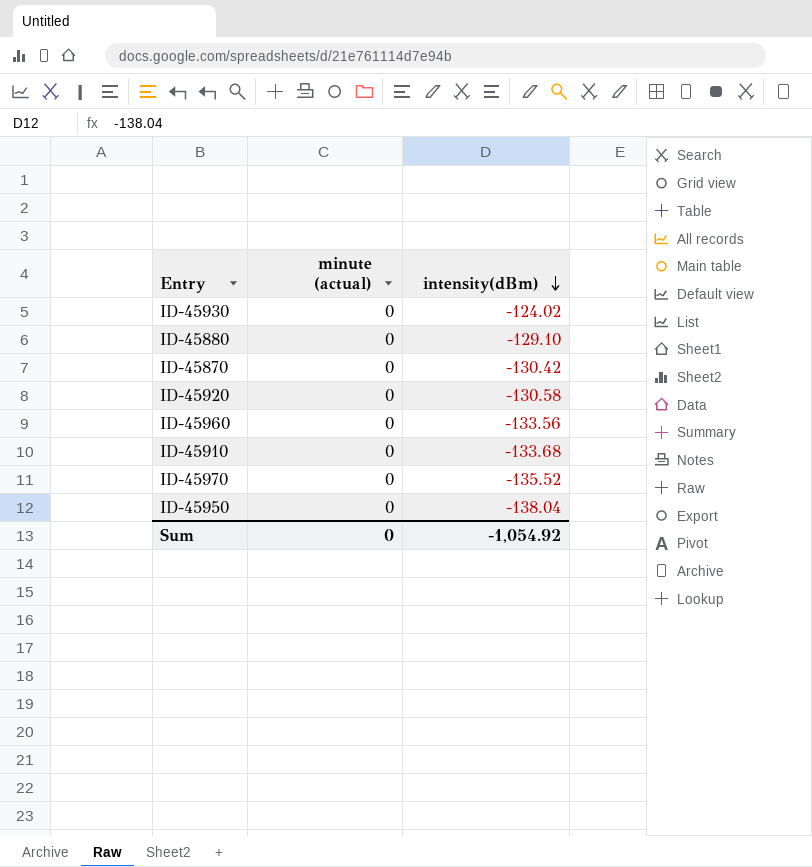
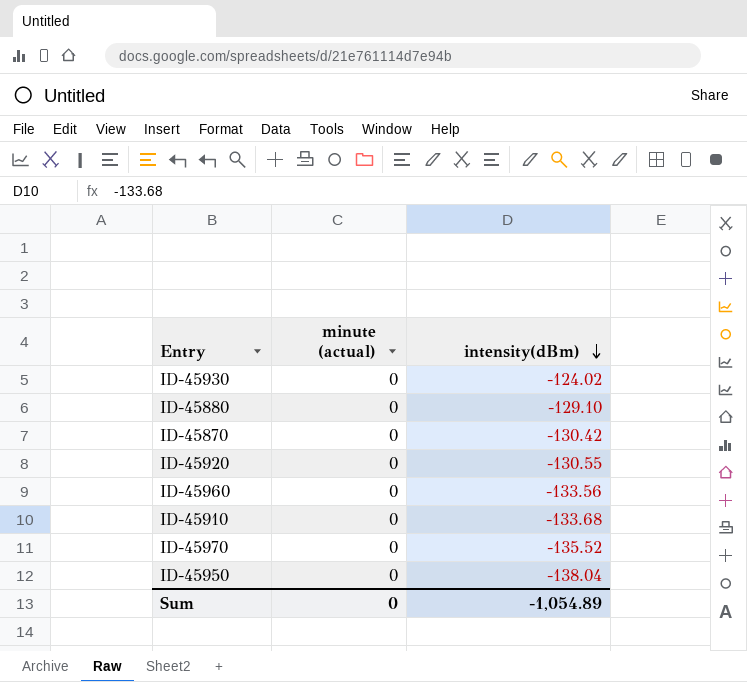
ID-45920 | intensity(dBm): -130.58 -> -130.55
Sum | intensity(dBm): -1,054.92 -> -1,054.89

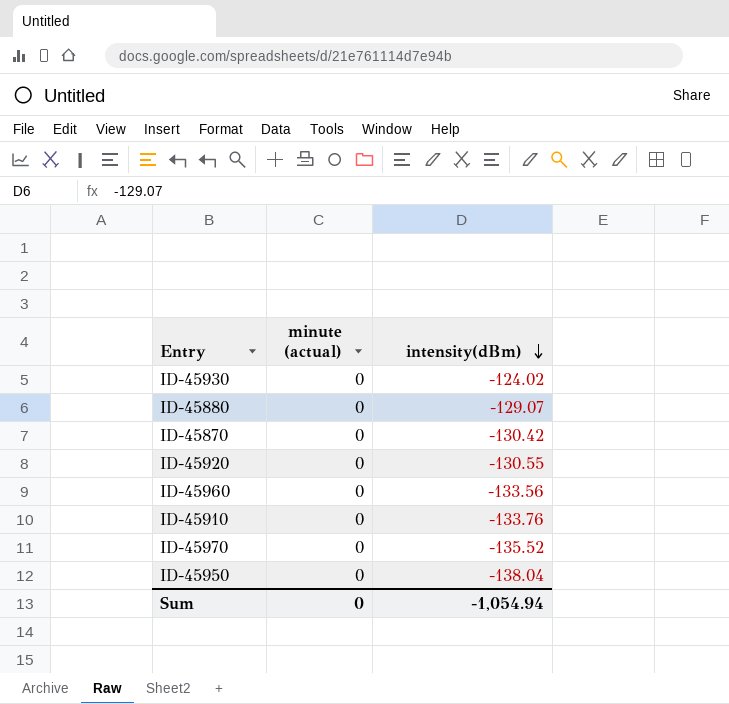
ID-45880 | intensity(dBm): -129.10 -> -129.07
ID-45910 | intensity(dBm): -133.68 -> -133.76
Sum | intensity(dBm): -1,054.89 -> -1,054.94

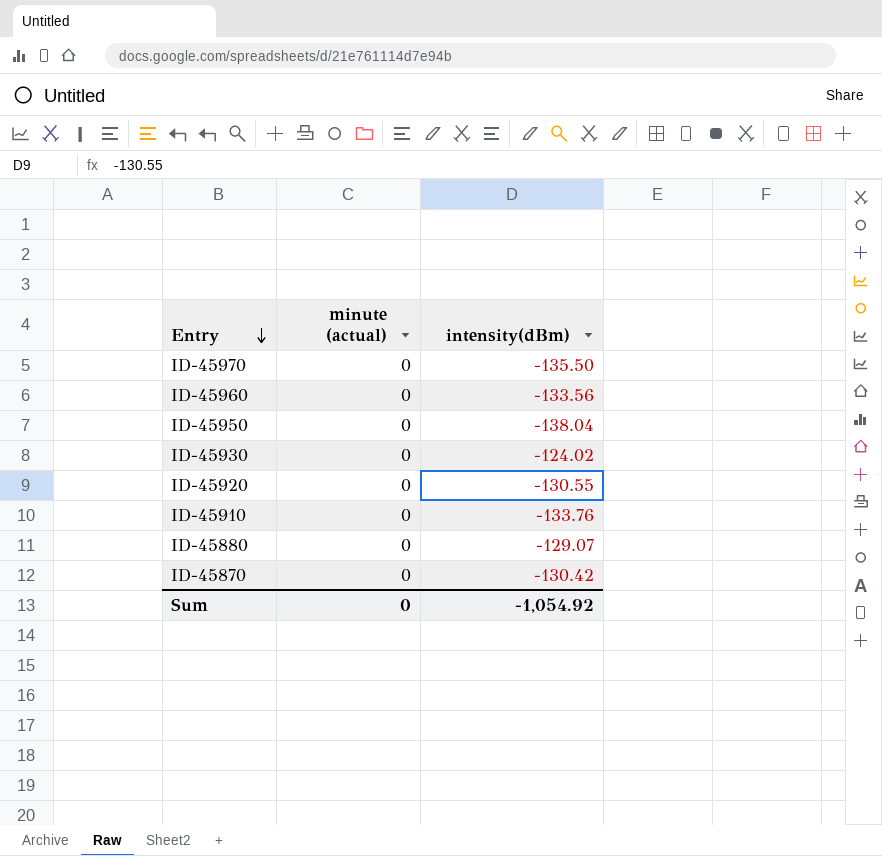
row order: intensity(dBm) descending -> Entry descending
ID-45970 | intensity(dBm): -135.52 -> -135.50
Sum | intensity(dBm): -1,054.94 -> -1,054.92

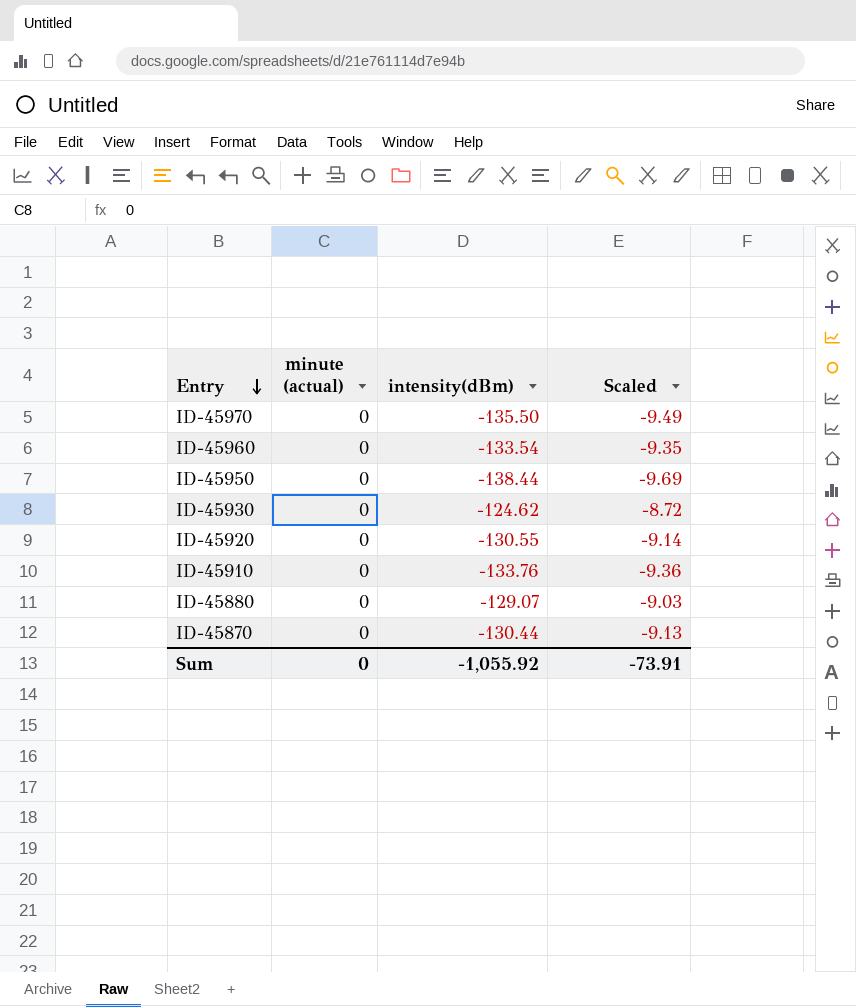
column Scaled | formula: none -> [intensity(dBm)] * 0.07
ID-45960 | intensity(dBm): -133.56 -> -133.54
ID-45950 | intensity(dBm): -138.04 -> -138.44
ID-45930 | intensity(dBm): -124.02 -> -124.62
ID-45870 | intensity(dBm): -130.42 -> -130.44
Sum | intensity(dBm): -1,054.92 -> -1,055.92

